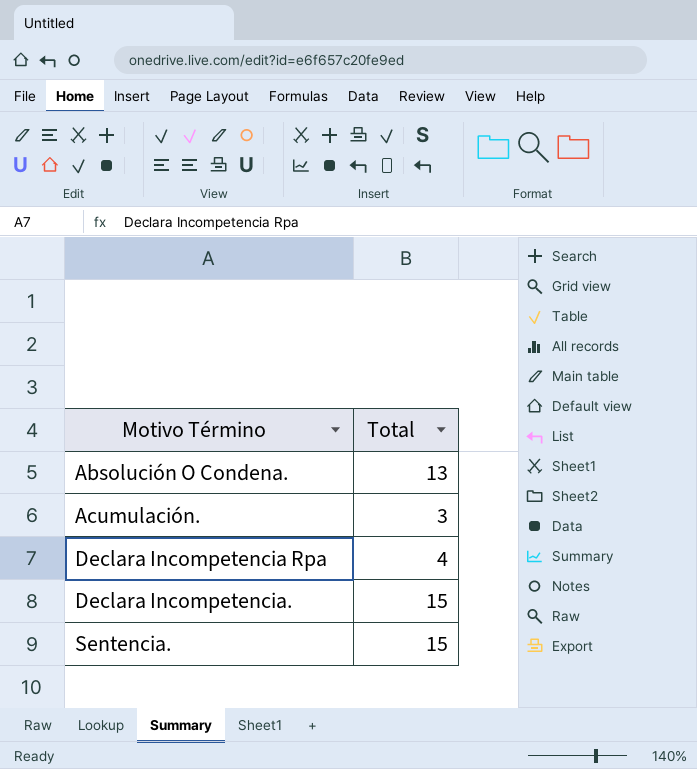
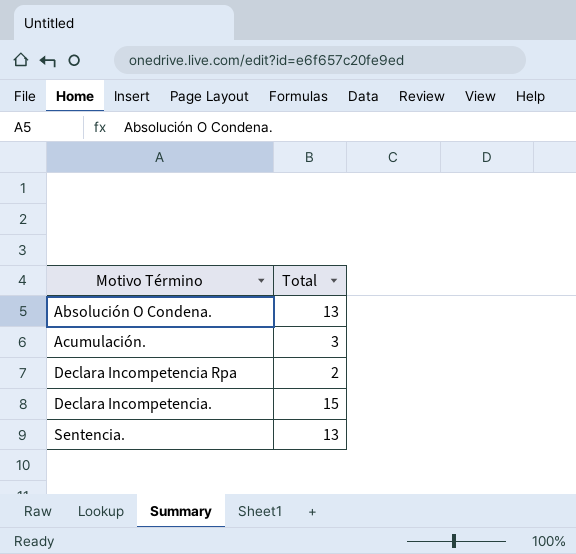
Declara Incompetencia Rpa | Total: 4 -> 2
Sentencia. | Total: 15 -> 13

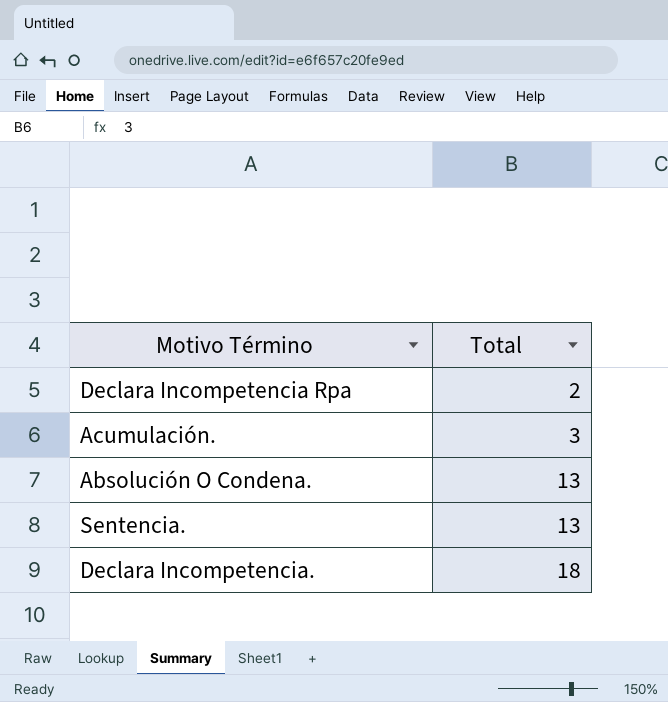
row order: Motivo Término ascending -> Total ascending
Declara Incompetencia. | Total: 15 -> 18

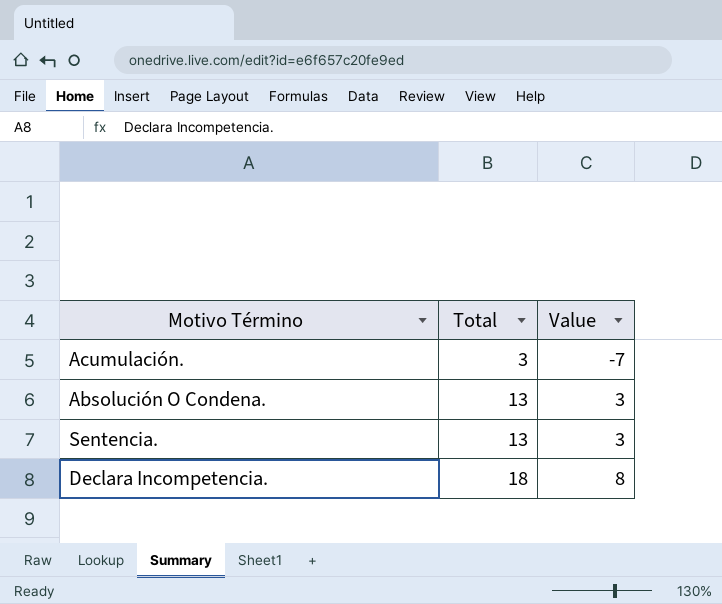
column Value | formula: none -> [Total] - 10
row Declara Incompetencia Rpa: 2 -> none

